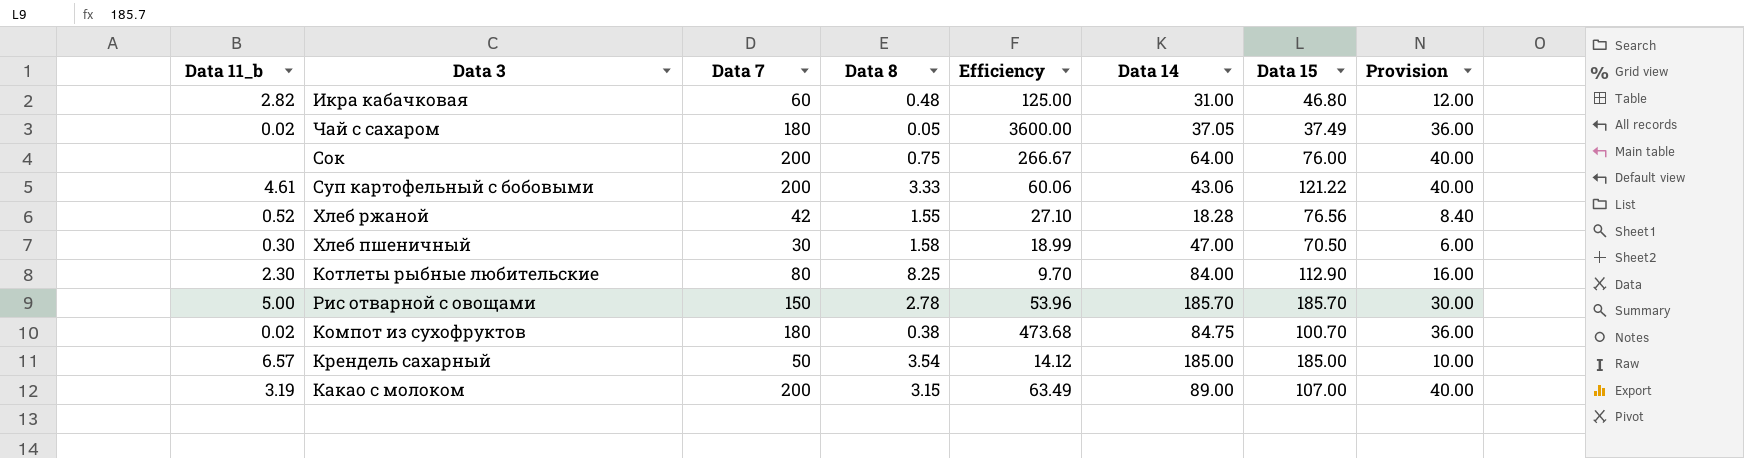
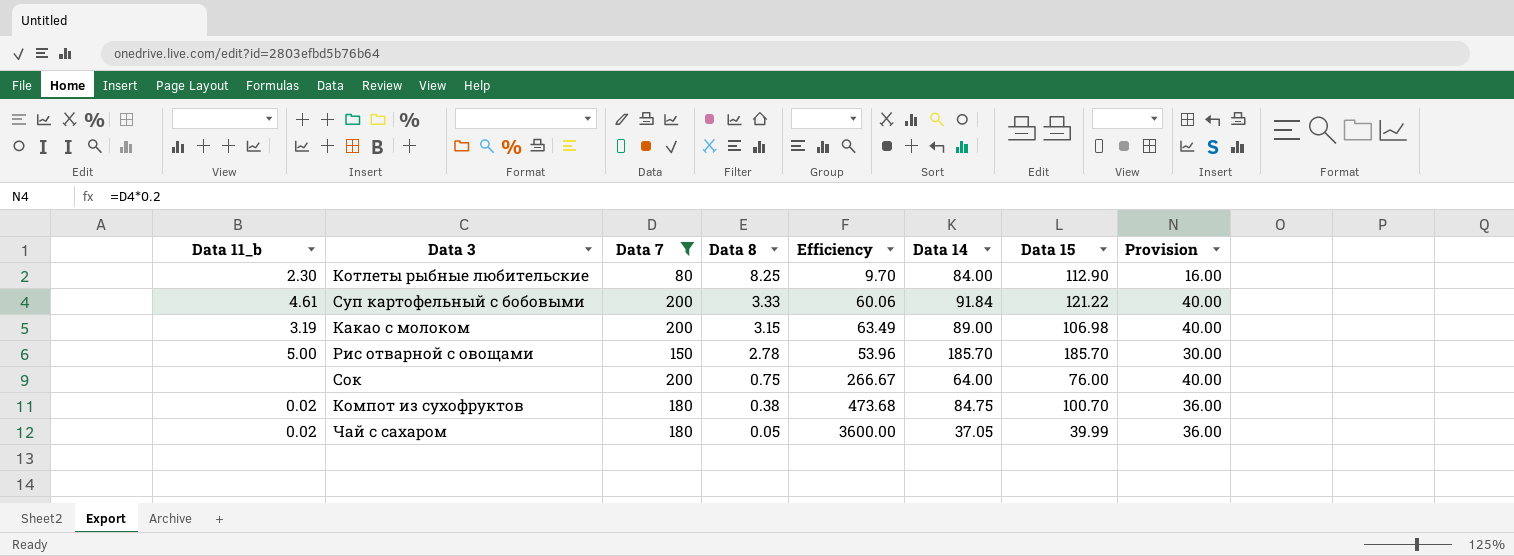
filter: none -> Data 7 >= 80
row order: none -> Data 8 descending
Суп картофельный с бобовыми | Data 14: 43.06 -> 91.84
Какао с молоком | Data 15: 107.00 -> 106.98
Чай с сахаром | Data 15: 37.49 -> 39.99

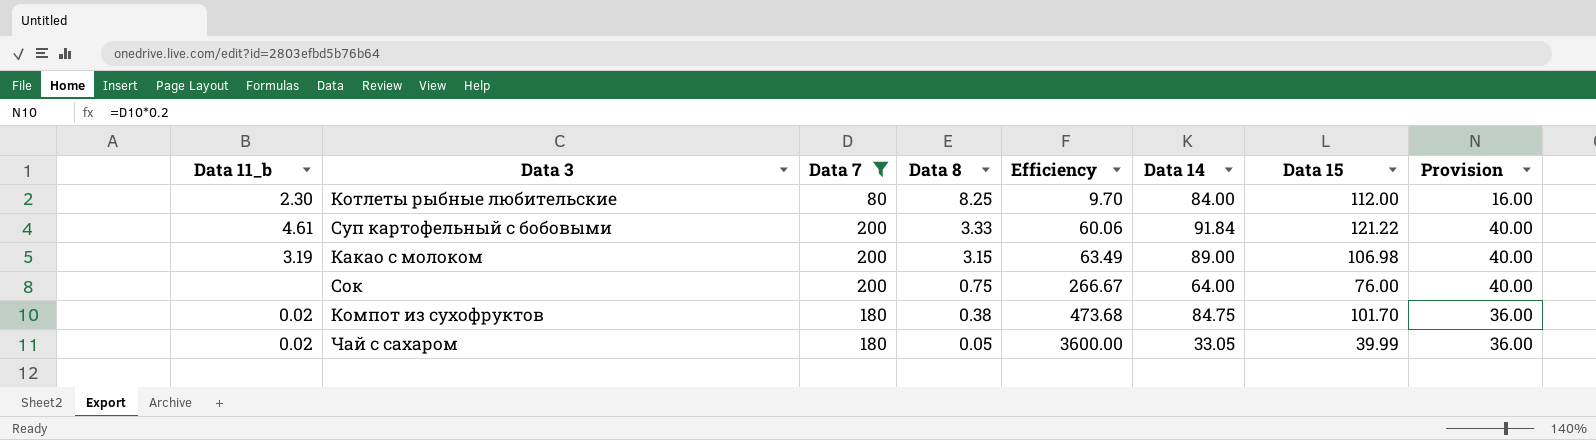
row Рис отварной с овощами: 5.00 | 150 | 2.78 | 53.96 | 185.70 | 185.70 | 30.00 -> none
Котлеты рыбные любительские | Data 15: 112.90 -> 112.00
Компот из сухофруктов | Data 15: 100.70 -> 101.70
Чай с сахаром | Data 14: 37.05 -> 33.05

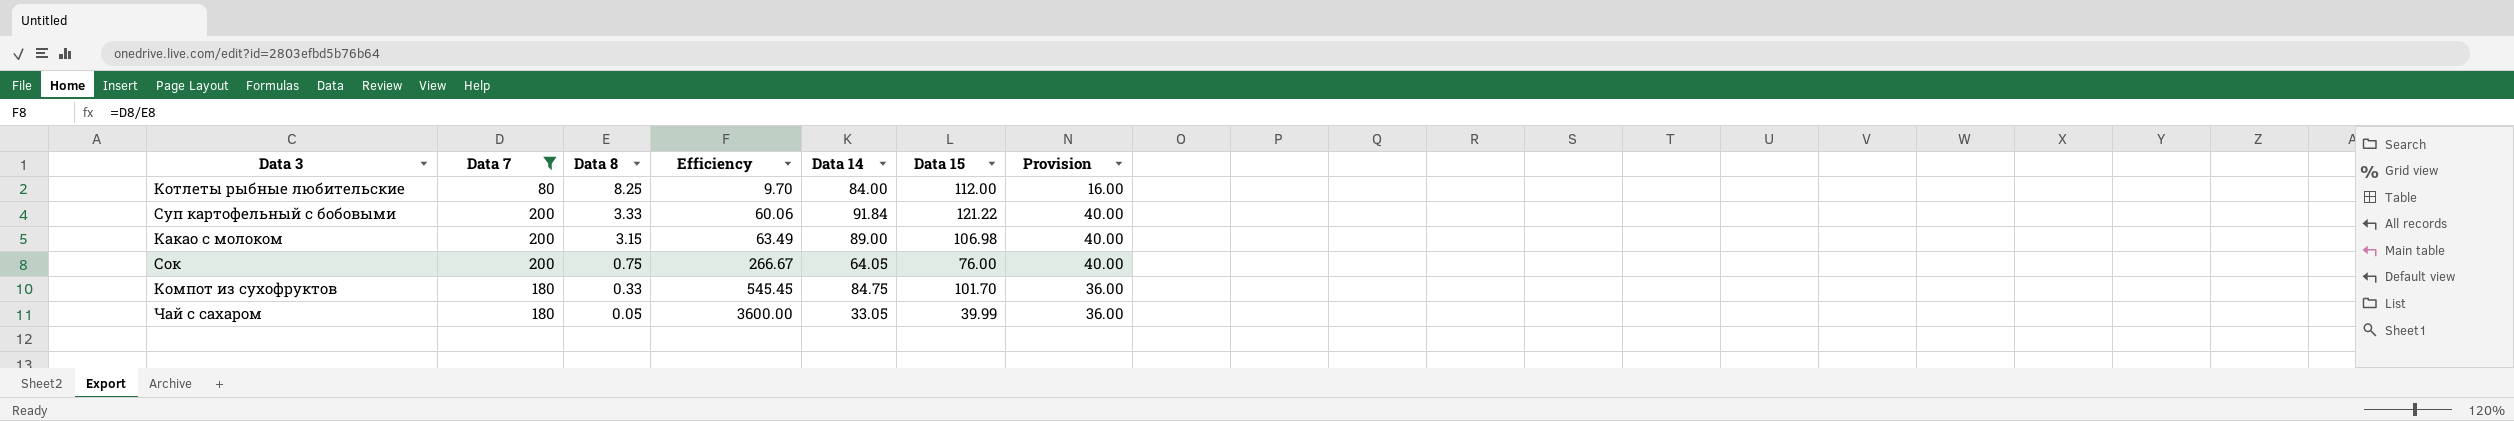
column Data 11_b | position: 1 -> none
Сок | Data 14: 64.00 -> 64.05
Компот из сухофруктов | Data 8: 0.38 -> 0.33
Компот из сухофруктов | Efficiency: 473.68 -> 545.45

